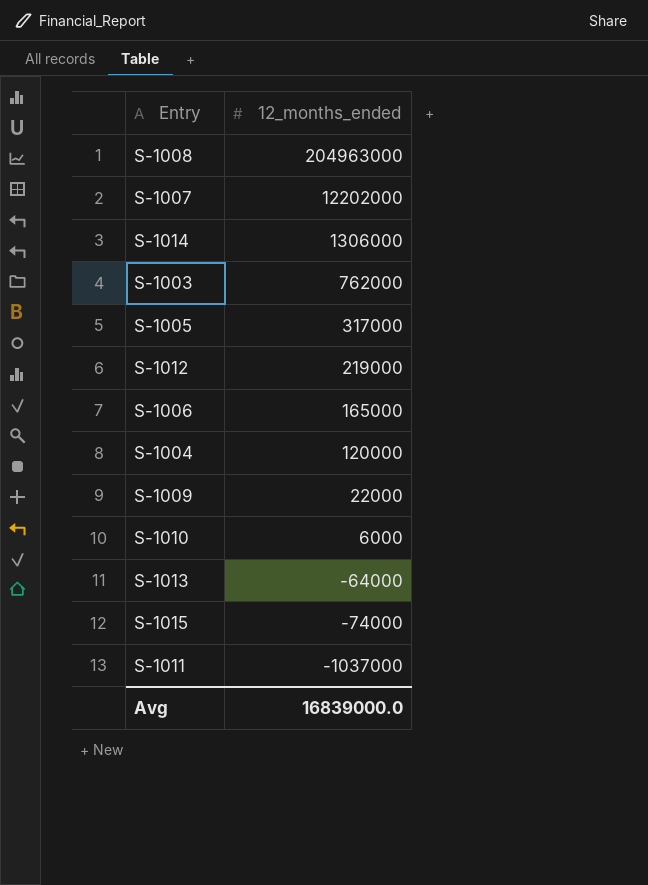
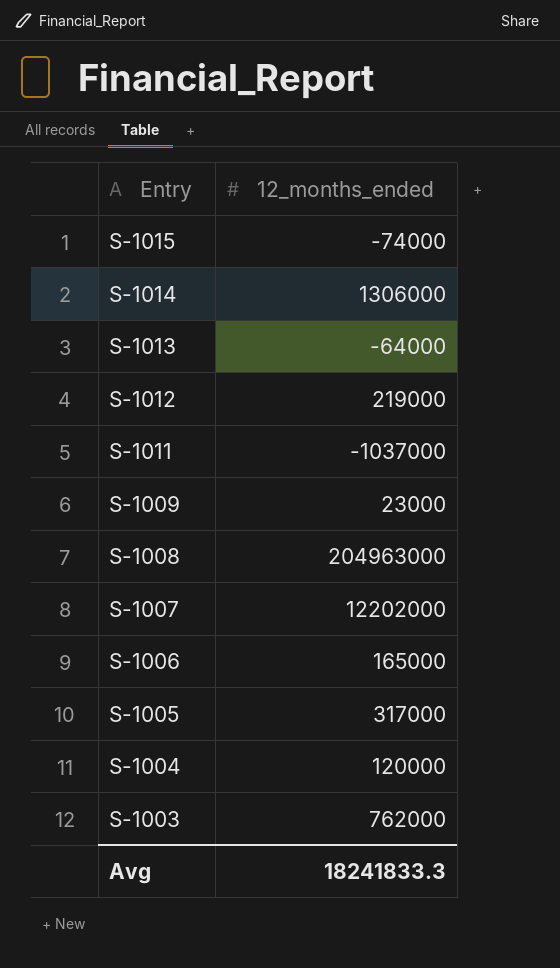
row order: 12_months_ended descending -> Entry descending
row S-1010: 6000 -> none
S-1009 | 12_months_ended: 22000 -> 23000
Avg | 12_months_ended: 16839000.0 -> 18241833.3

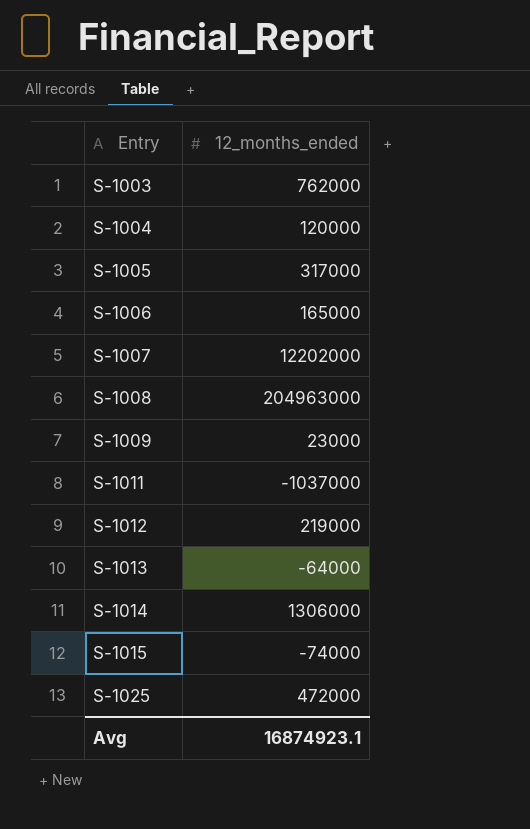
row order: Entry descending -> Entry ascending
row S-1025: none -> 472000
Avg | 12_months_ended: 18241833.3 -> 16874923.1

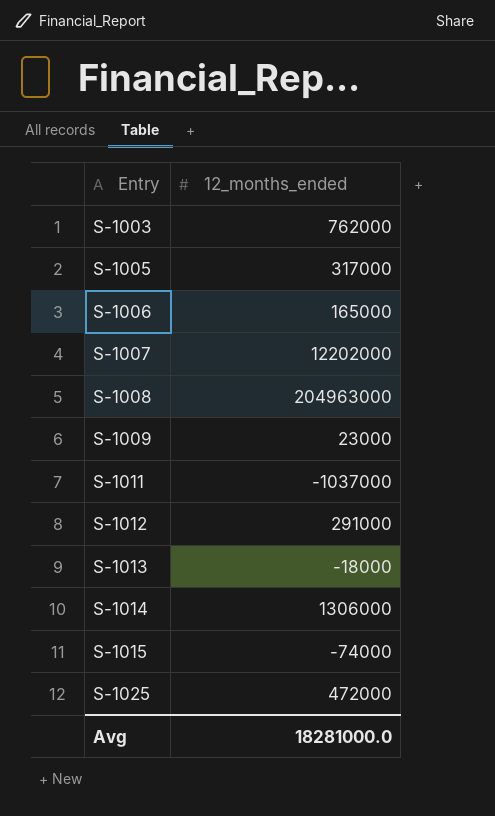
row S-1004: 120000 -> none
S-1012 | 12_months_ended: 219000 -> 291000
S-1013 | 12_months_ended: -64000 -> -18000
Avg | 12_months_ended: 16874923.1 -> 18281000.0

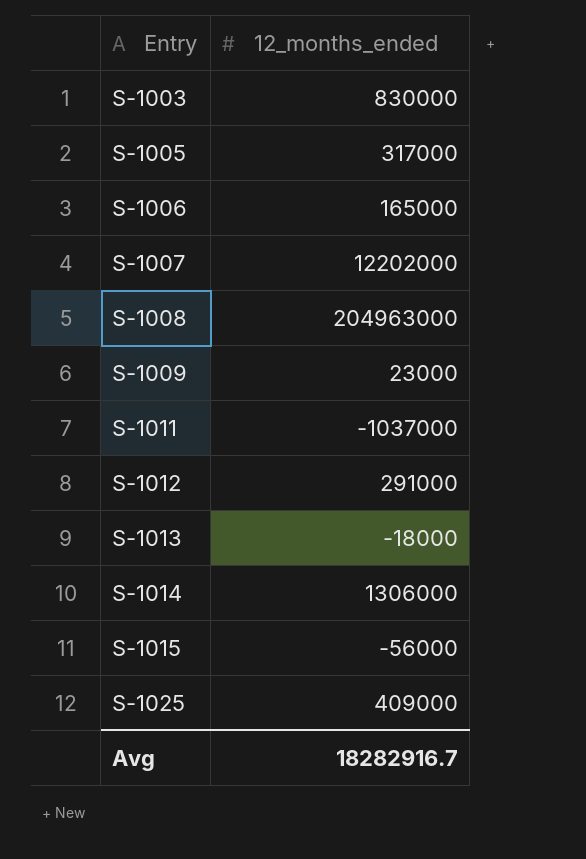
S-1003 | 12_months_ended: 762000 -> 830000
S-1015 | 12_months_ended: -74000 -> -56000
S-1025 | 12_months_ended: 472000 -> 409000
Avg | 12_months_ended: 18281000.0 -> 18282916.7

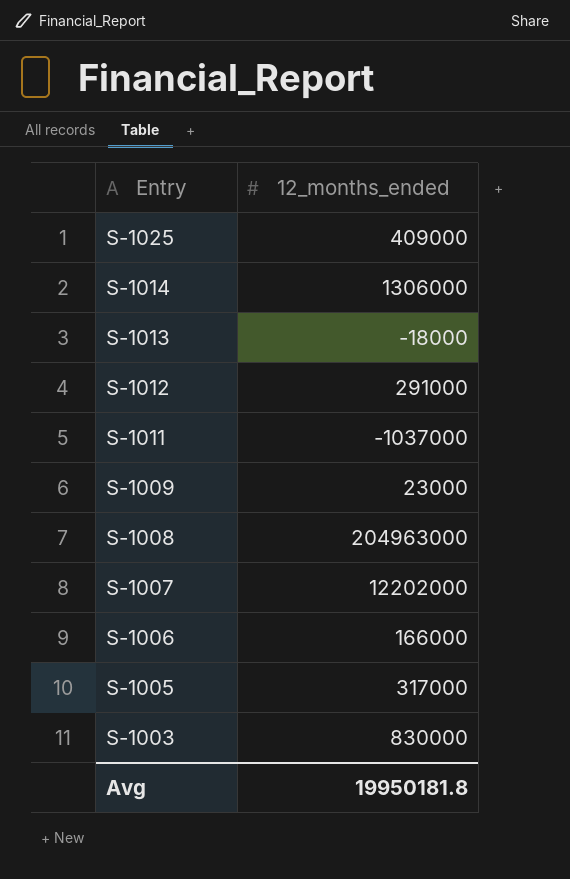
row order: Entry ascending -> Entry descending
row S-1015: -56000 -> none
S-1006 | 12_months_ended: 165000 -> 166000
Avg | 12_months_ended: 18282916.7 -> 19950181.8

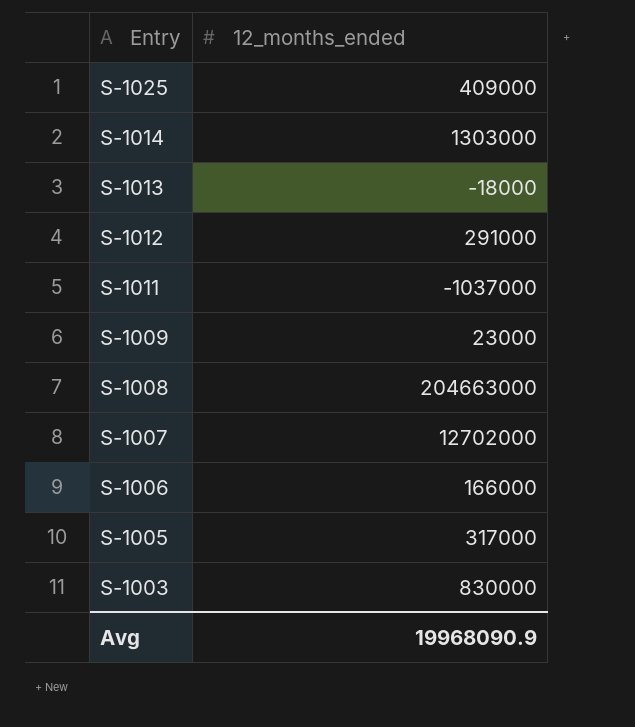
S-1014 | 12_months_ended: 1306000 -> 1303000
S-1008 | 12_months_ended: 204963000 -> 204663000
S-1007 | 12_months_ended: 12202000 -> 12702000
Avg | 12_months_ended: 19950181.8 -> 19968090.9

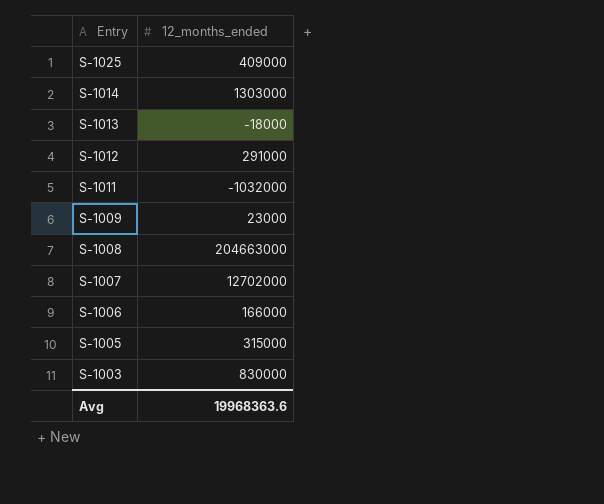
S-1011 | 12_months_ended: -1037000 -> -1032000
S-1005 | 12_months_ended: 317000 -> 315000
Avg | 12_months_ended: 19968090.9 -> 19968363.6

